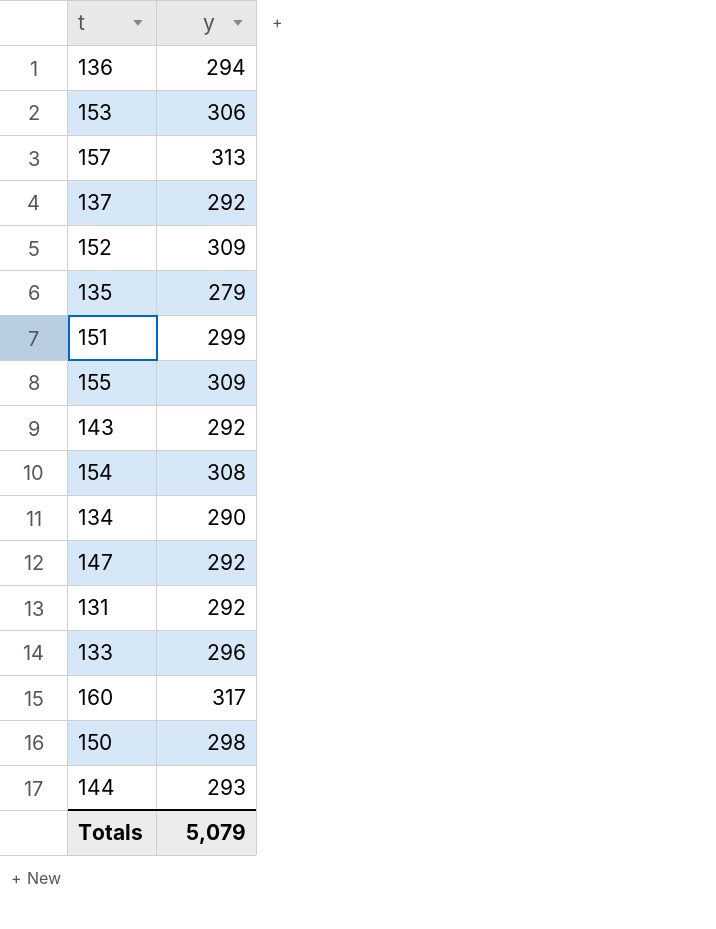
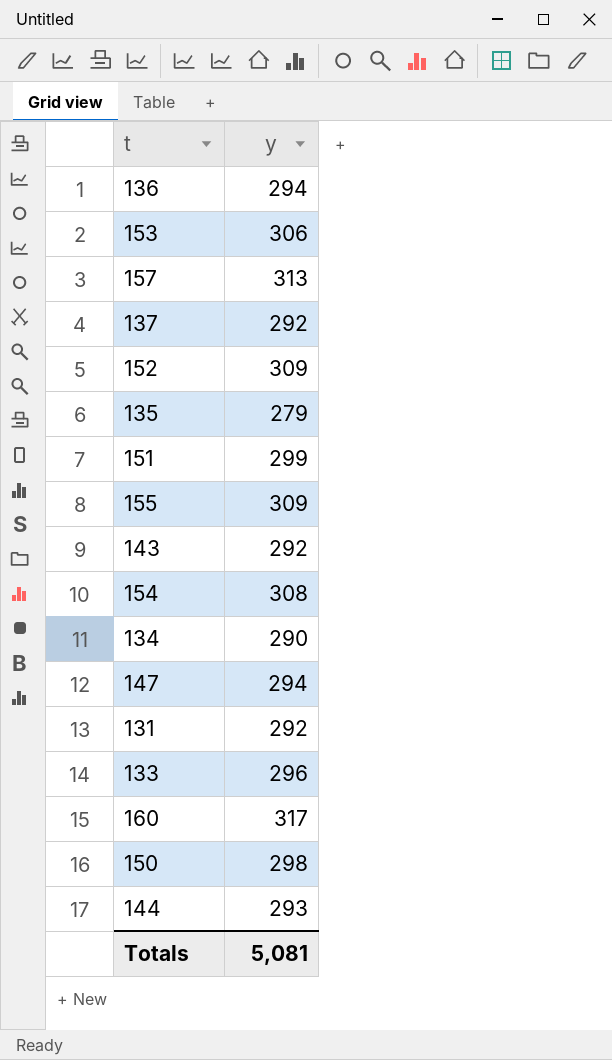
147 | y: 292 -> 294
Totals | y: 5,079 -> 5,081

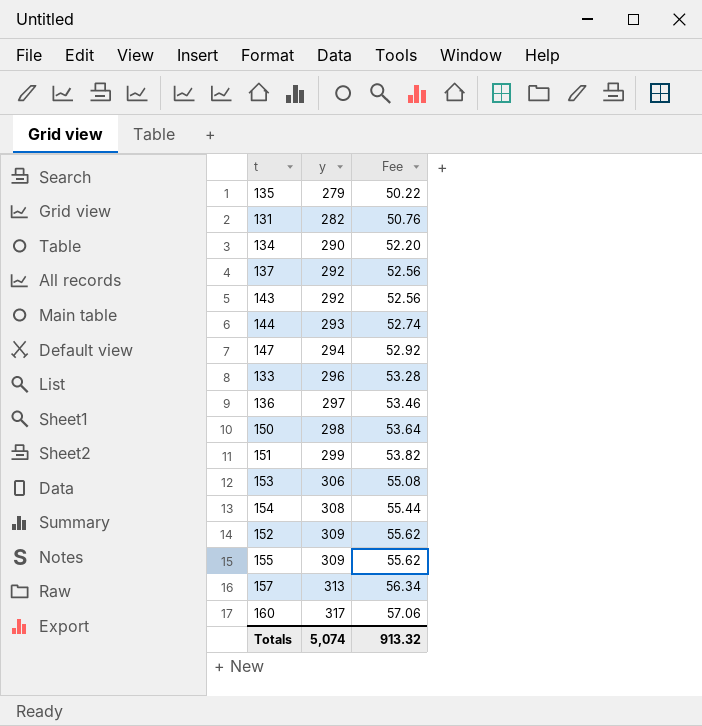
row order: none -> y ascending
column Fee | formula: none -> [y] * 0.18
131 | y: 292 -> 282
136 | y: 294 -> 297
Totals | y: 5,081 -> 5,074

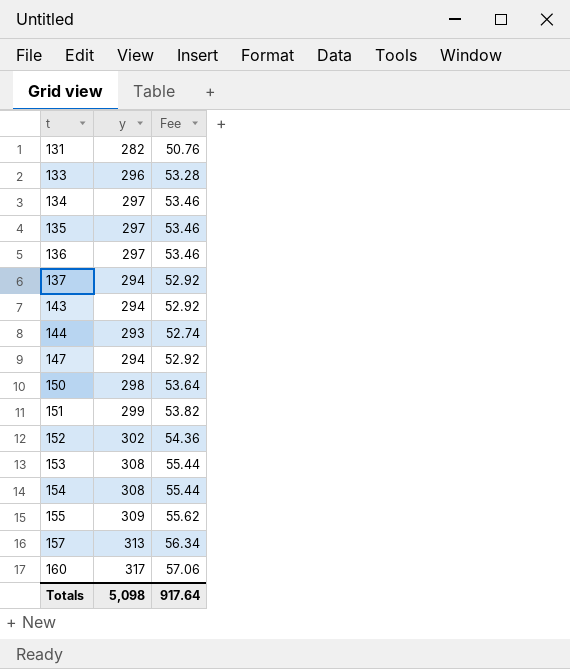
row order: y ascending -> t ascending
134 | y: 290 -> 297
134 | Fee: 52.20 -> 53.46
135 | y: 279 -> 297
135 | Fee: 50.22 -> 53.46
137 | y: 292 -> 294
137 | Fee: 52.56 -> 52.92
143 | y: 292 -> 294
143 | Fee: 52.56 -> 52.92
152 | y: 309 -> 302
152 | Fee: 55.62 -> 54.36
153 | y: 306 -> 308
153 | Fee: 55.08 -> 55.44
Totals | y: 5,074 -> 5,098
Totals | Fee: 913.32 -> 917.64

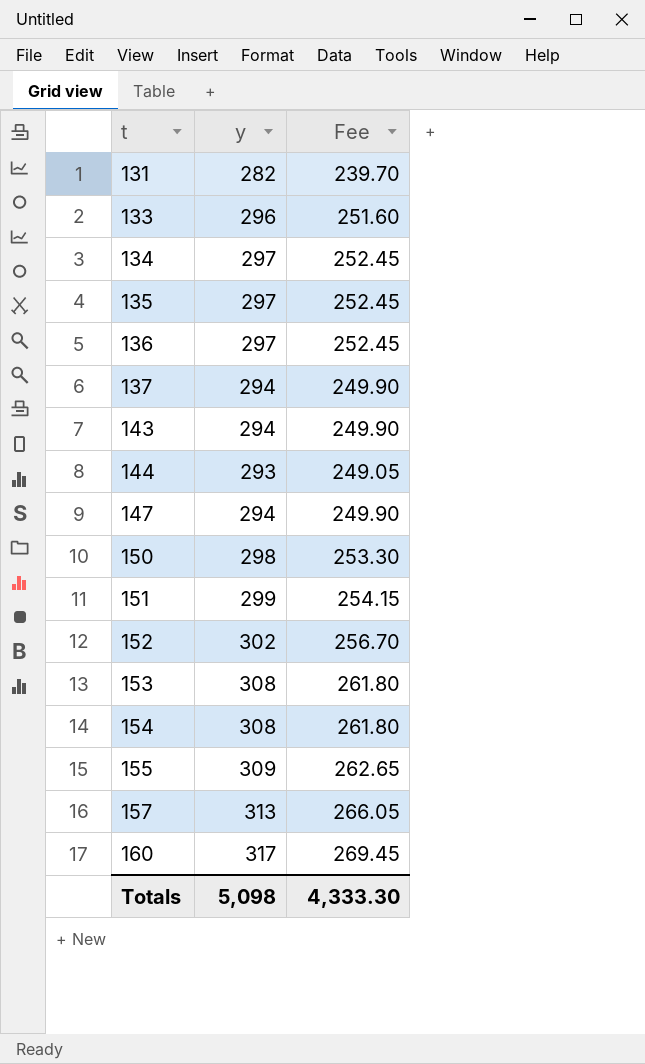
column Fee | formula: [y] * 0.18 -> [y] * 0.85
Totals | Fee: 917.64 -> 4,333.30

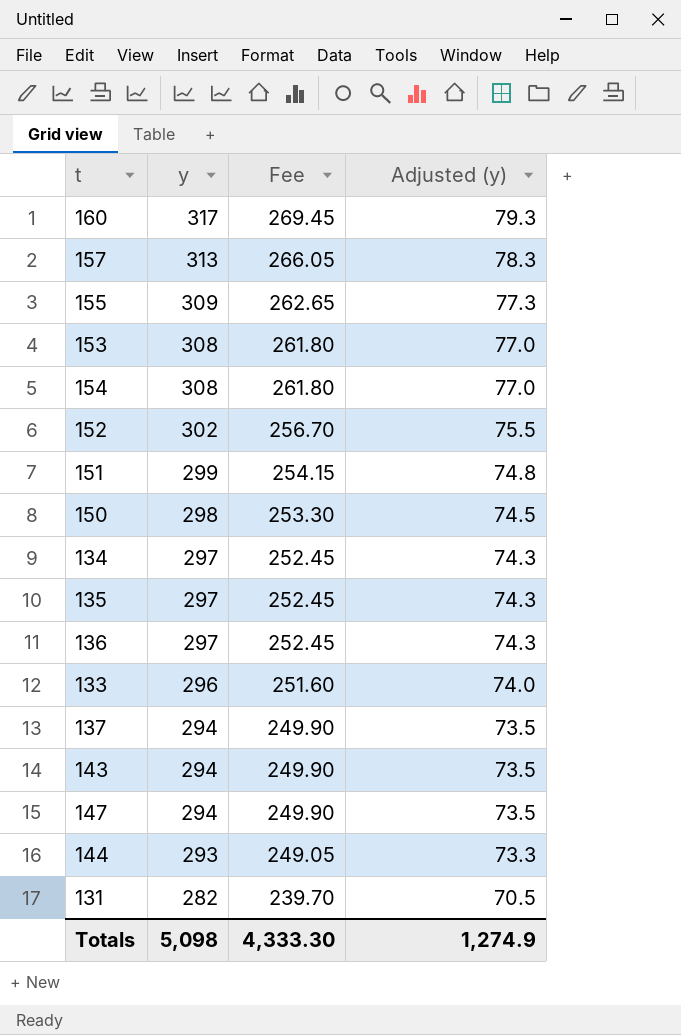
row order: t ascending -> y descending
column Adjusted (y) | formula: none -> [y] * 0.25

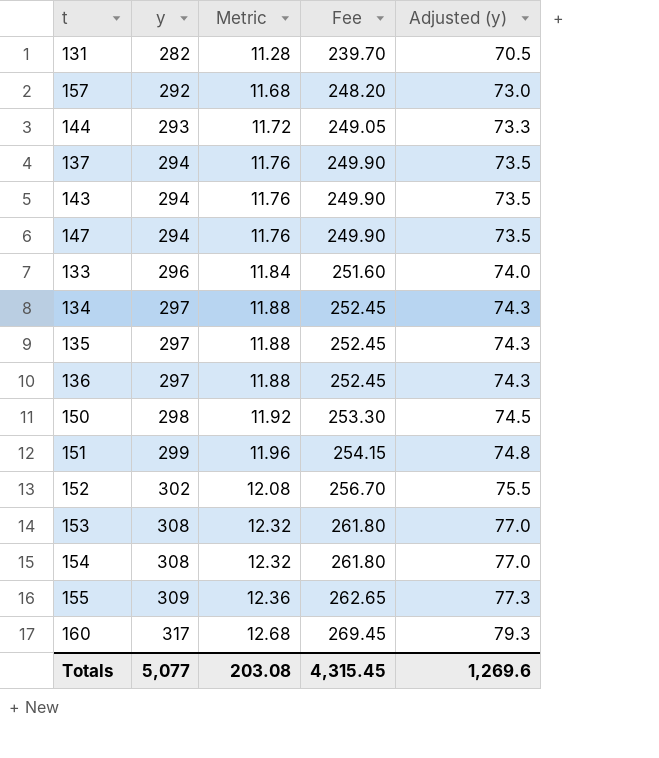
row order: y descending -> y ascending
column Metric | formula: none -> [y] * 0.04
157 | y: 313 -> 292
157 | Fee: 266.05 -> 248.20
157 | Adjusted (y): 78.3 -> 73.0
Totals | y: 5,098 -> 5,077
Totals | Fee: 4,333.30 -> 4,315.45
Totals | Adjusted (y): 1,274.9 -> 1,269.6

